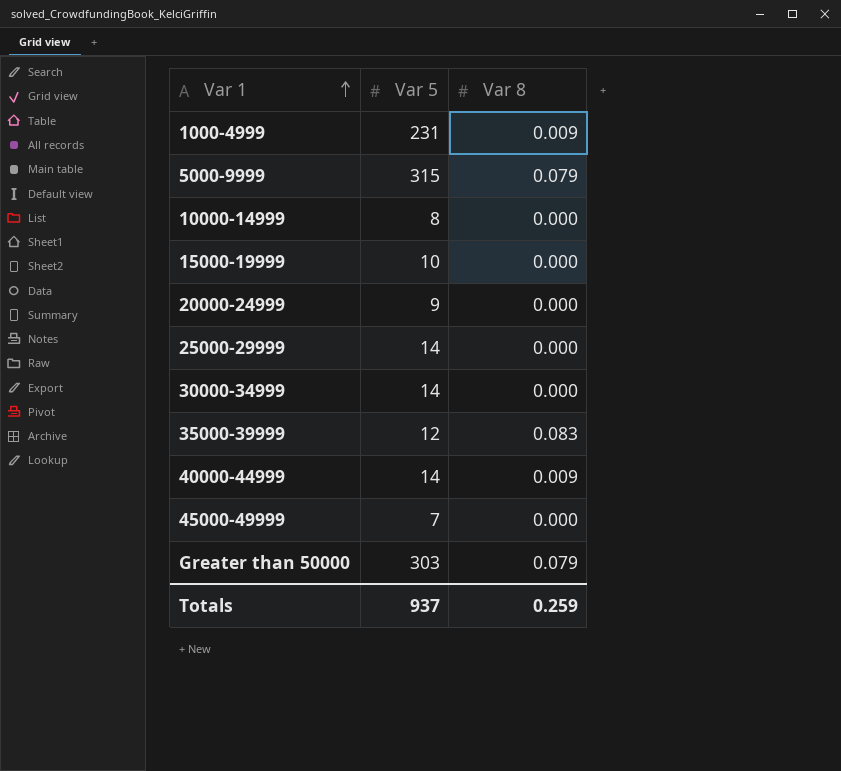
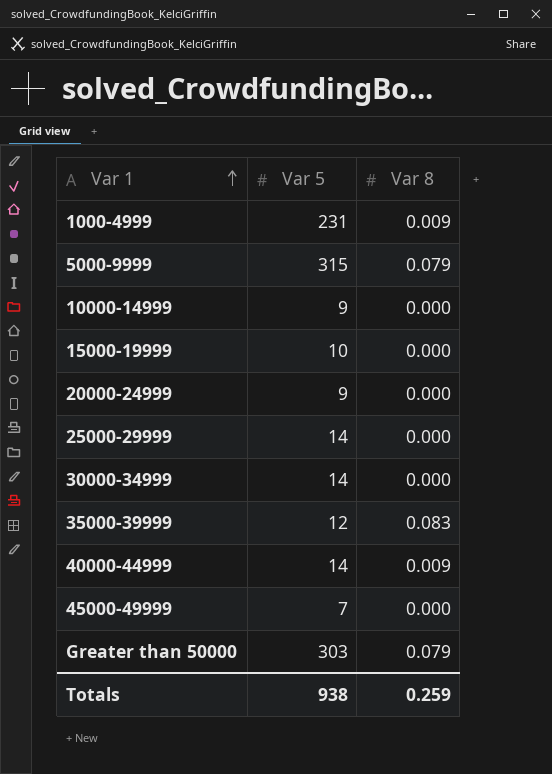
10000-14999 | Var 5: 8 -> 9
Totals | Var 5: 937 -> 938

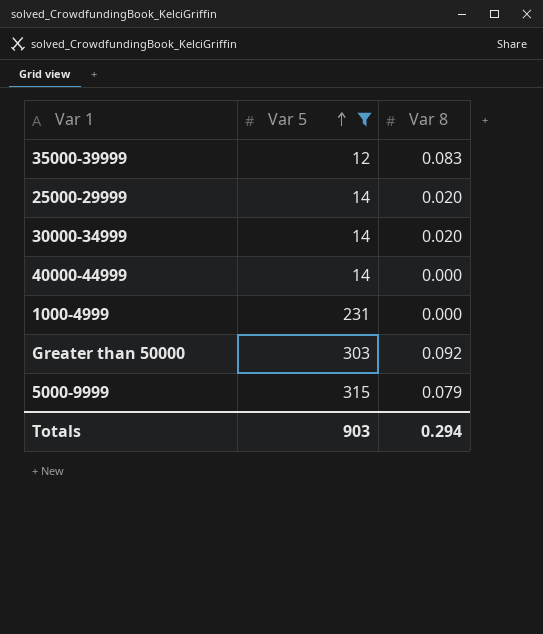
filter: none -> Var 5 >= 12
row order: Var 1 ascending -> Var 5 ascending
25000-29999 | Var 8: 0.000 -> 0.020
30000-34999 | Var 8: 0.000 -> 0.020
40000-44999 | Var 8: 0.009 -> 0.000
1000-4999 | Var 8: 0.009 -> 0.000
Greater than 50000 | Var 8: 0.079 -> 0.092
Totals | Var 5: 938 -> 903
Totals | Var 8: 0.259 -> 0.294

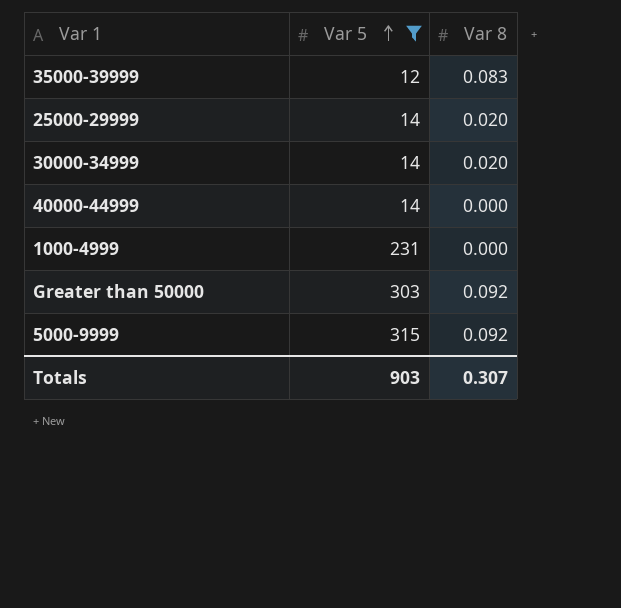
5000-9999 | Var 8: 0.079 -> 0.092
Totals | Var 8: 0.294 -> 0.307

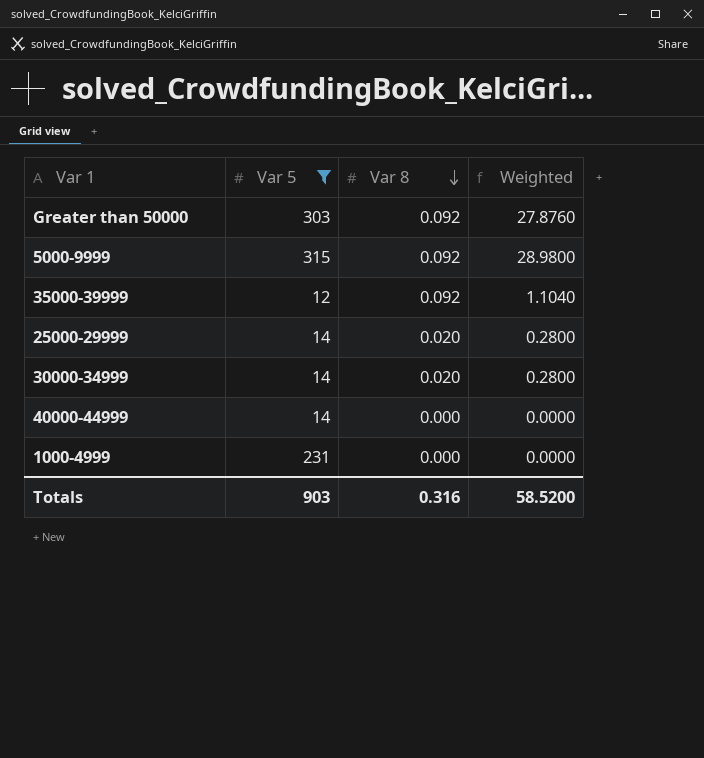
row order: Var 5 ascending -> Var 8 descending
column Weighted | formula: none -> [Var 5] * [Var 8]
35000-39999 | Var 8: 0.083 -> 0.092
Totals | Var 8: 0.307 -> 0.316

